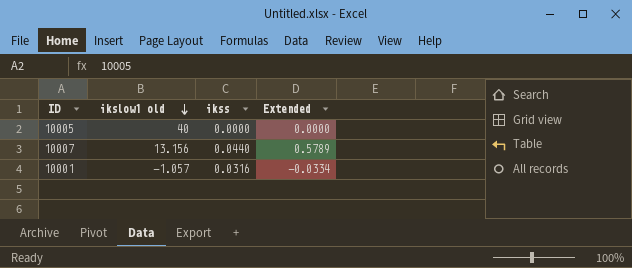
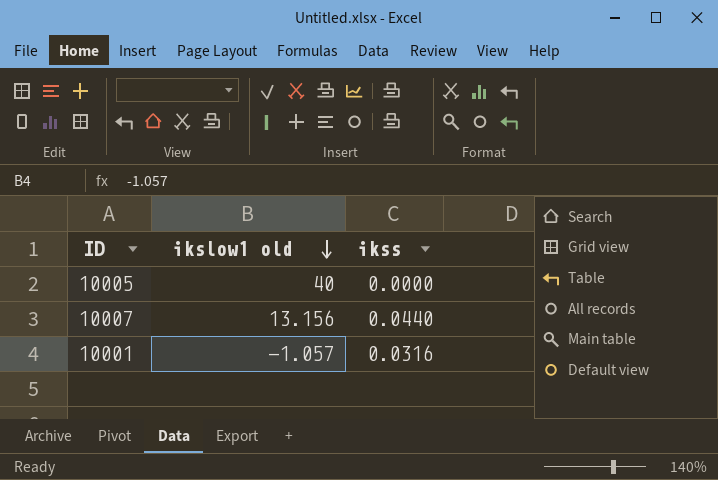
column Extended | formula: [ikslow1 old] * [ikss] -> none

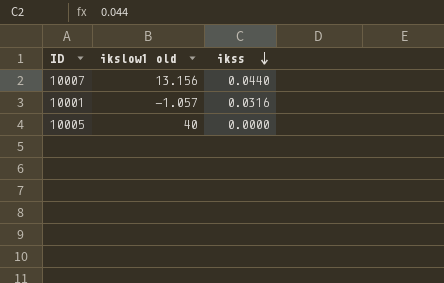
row order: ikslow1 old descending -> ikss descending

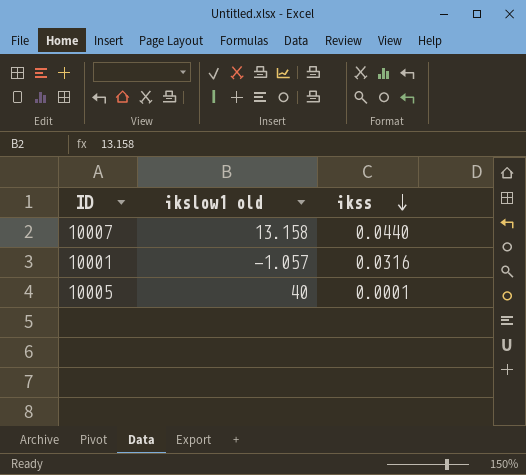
10007 | ikslow1 old: 13.156 -> 13.158
10005 | ikss: 0.0000 -> 0.0001

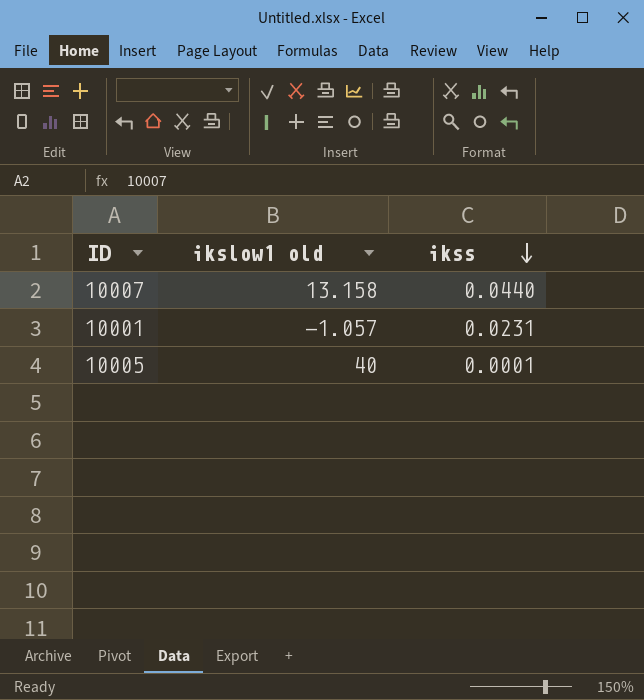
10001 | ikss: 0.0316 -> 0.0231

